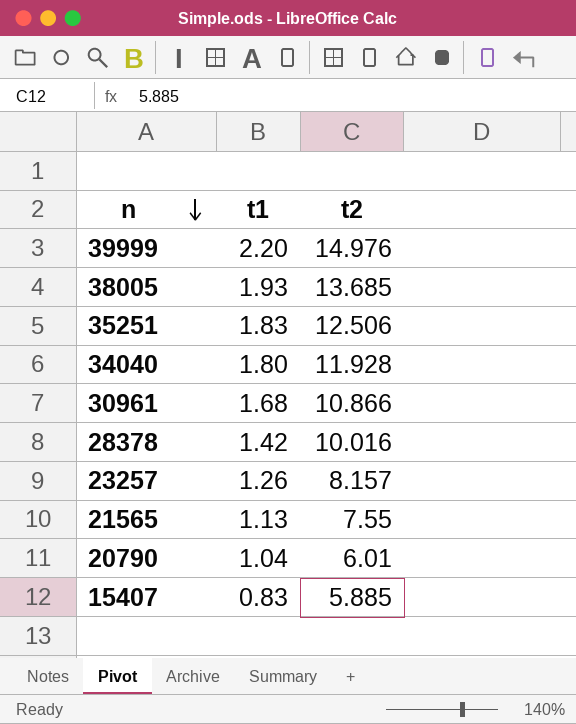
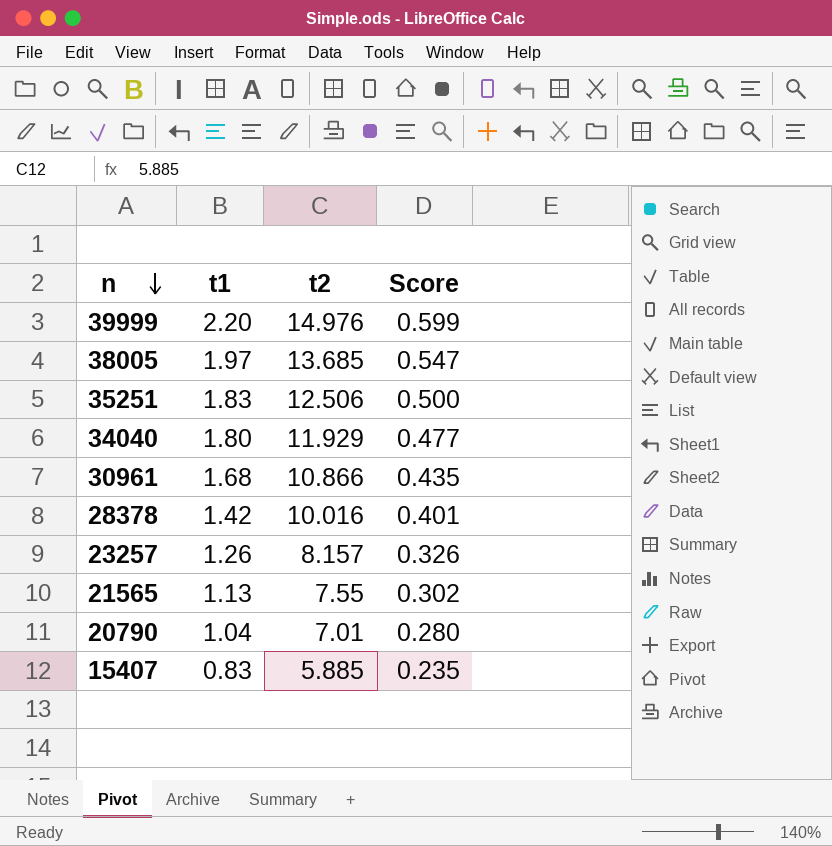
column Score | formula: none -> [t2] * 0.04
38005 | t1: 1.93 -> 1.97
34040 | t2: 11.928 -> 11.929
20790 | t2: 6.01 -> 7.01

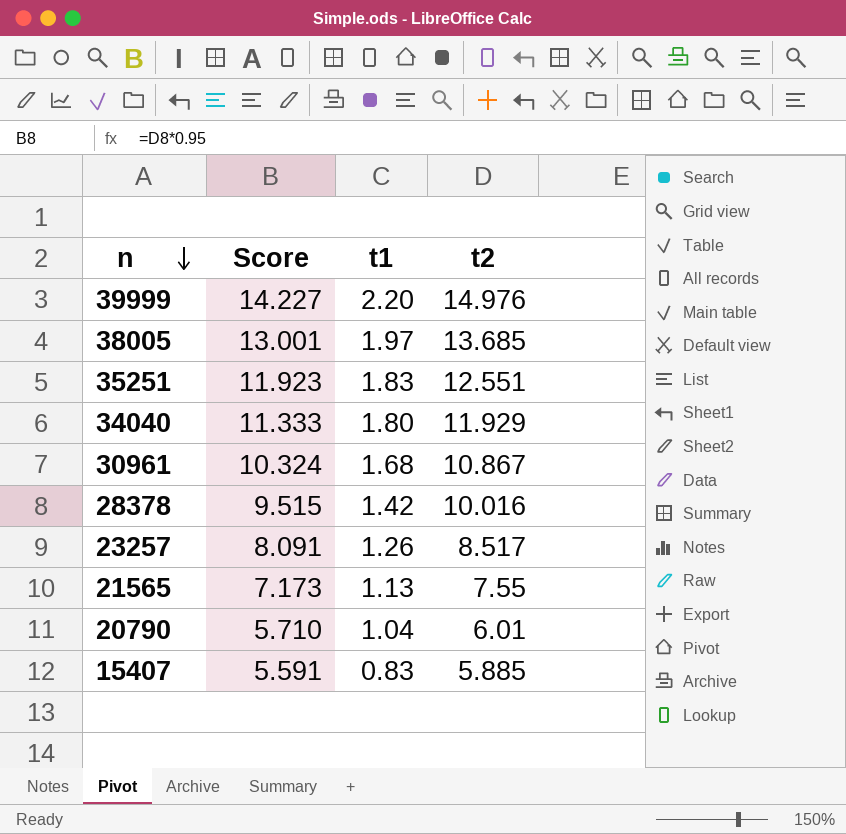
column Score | formula: [t2] * 0.04 -> [t2] * 0.95
column Score | position: 4 -> 2
35251 | t2: 12.506 -> 12.551
30961 | t2: 10.866 -> 10.867
23257 | t2: 8.157 -> 8.517
20790 | t2: 7.01 -> 6.01

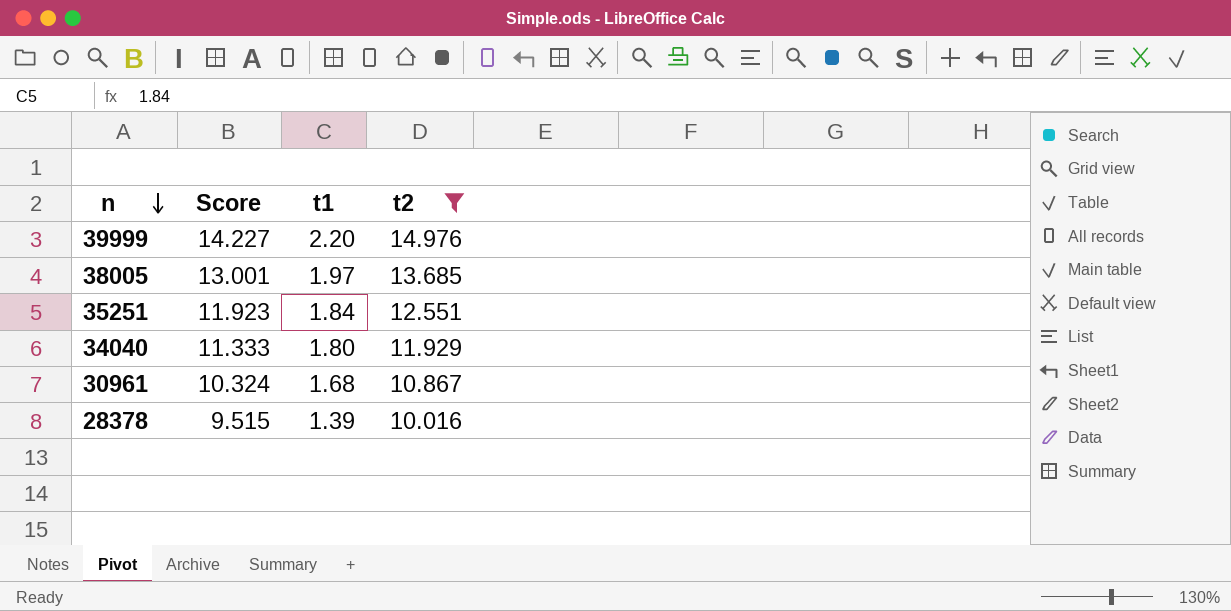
filter: none -> t2 >= 10.016
35251 | t1: 1.83 -> 1.84
28378 | t1: 1.42 -> 1.39

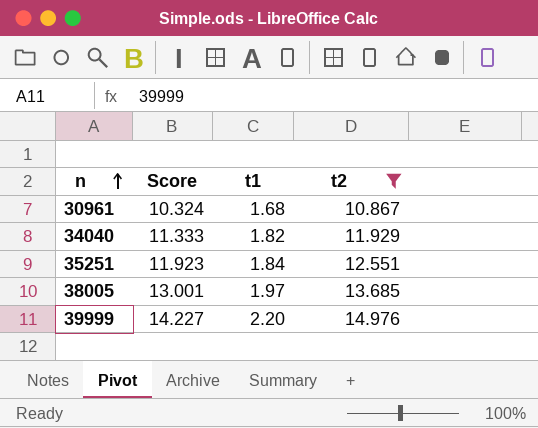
row order: n descending -> n ascending
row 28378: 9.515 | 1.39 | 10.016 -> none
34040 | t1: 1.80 -> 1.82

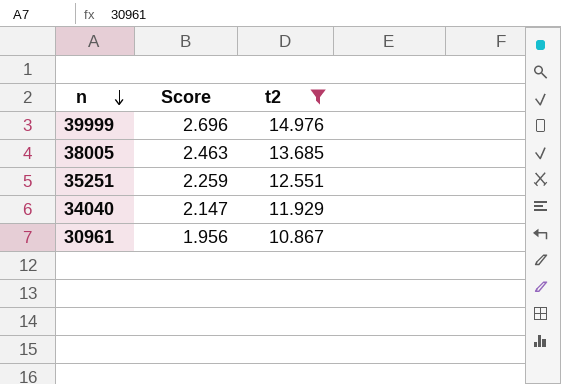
row order: n ascending -> n descending
column t1 | position: 3 -> none
column Score | formula: [t2] * 0.95 -> [t2] * 0.18

